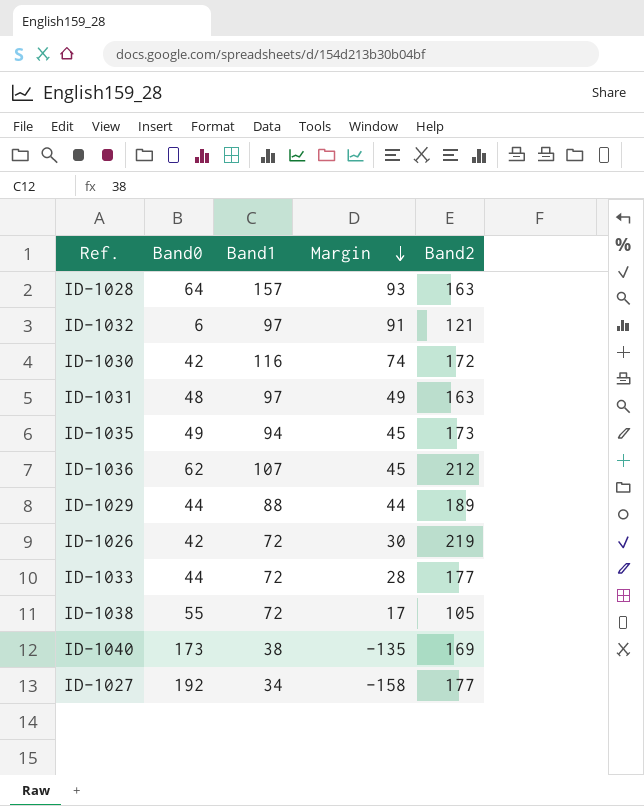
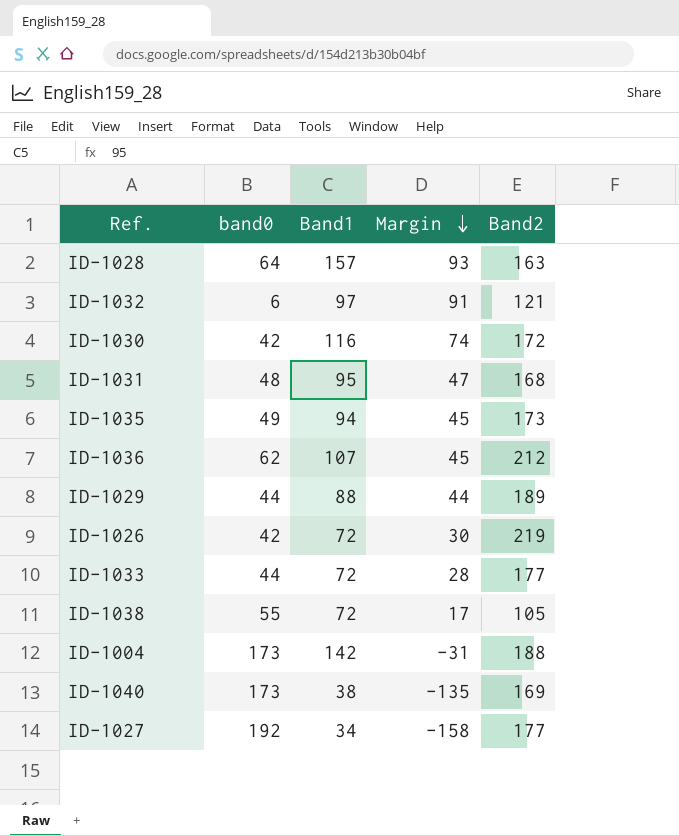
column name: Band0 -> band0
ID-1031 | Band1: 97 -> 95
ID-1031 | Margin: 49 -> 47
ID-1031 | Band2: 163 -> 168
row ID-1004: none -> 173 | 142 | -31 | 188

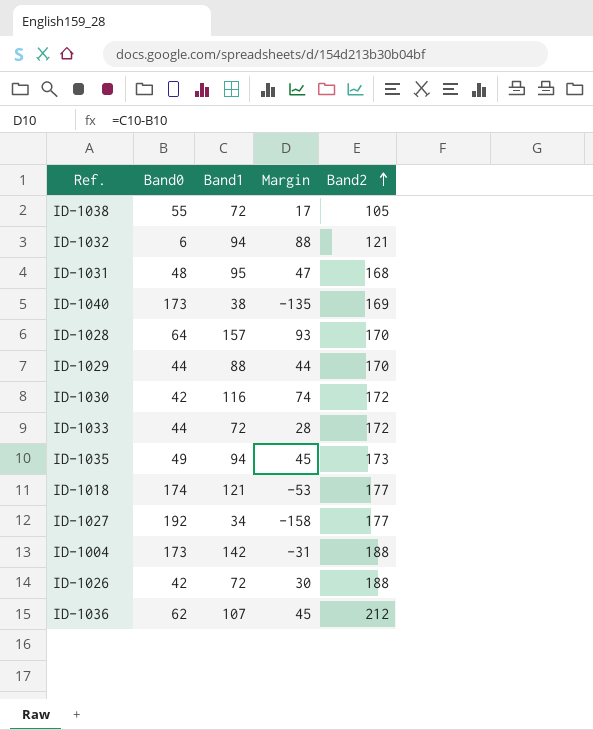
row order: Margin descending -> Band2 ascending
column name: band0 -> Band0
ID-1032 | Band1: 97 -> 94
ID-1032 | Margin: 91 -> 88
ID-1028 | Band2: 163 -> 170
ID-1029 | Band2: 189 -> 170
ID-1033 | Band2: 177 -> 172
row ID-1018: none -> 174 | 121 | -53 | 177
ID-1026 | Band2: 219 -> 188

